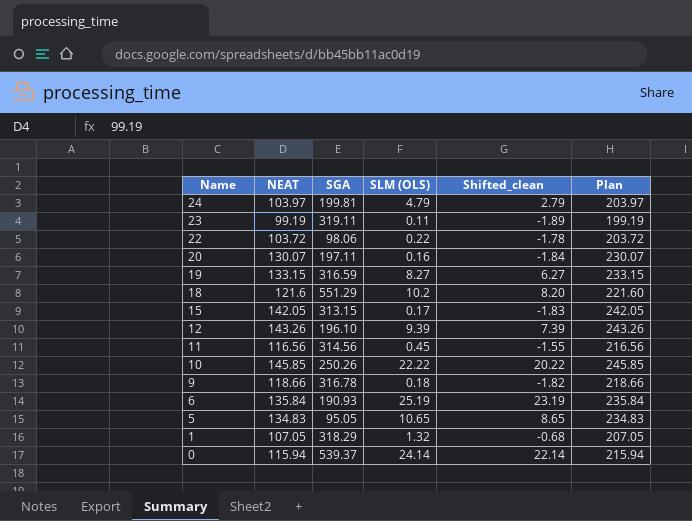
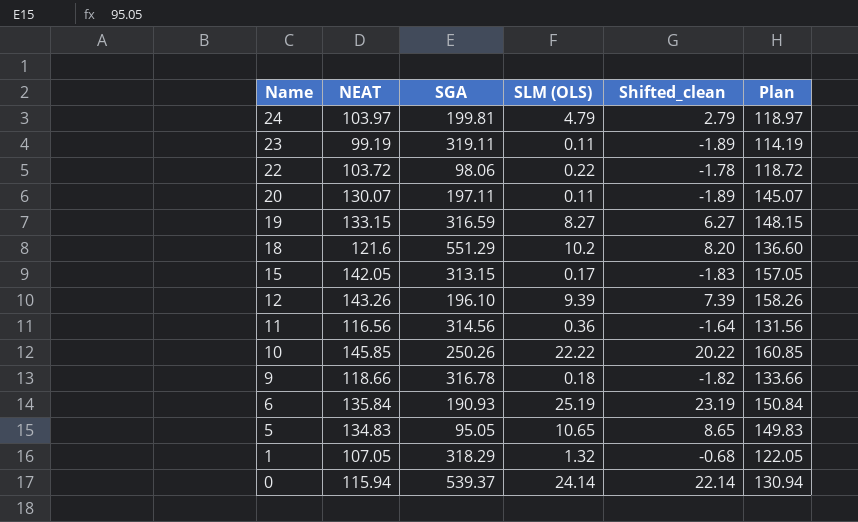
column Plan | formula: [NEAT] + 100 -> [NEAT] + 15
20 | SLM (OLS): 0.16 -> 0.11
20 | Shifted_clean: -1.84 -> -1.89
11 | SLM (OLS): 0.45 -> 0.36
11 | Shifted_clean: -1.55 -> -1.64

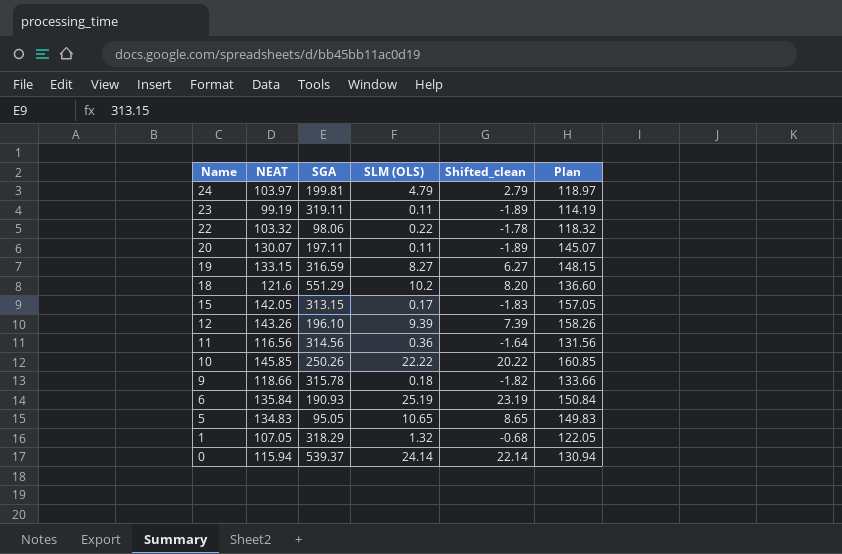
22 | NEAT: 103.72 -> 103.32
22 | Plan: 118.72 -> 118.32
9 | SGA: 316.78 -> 315.78

